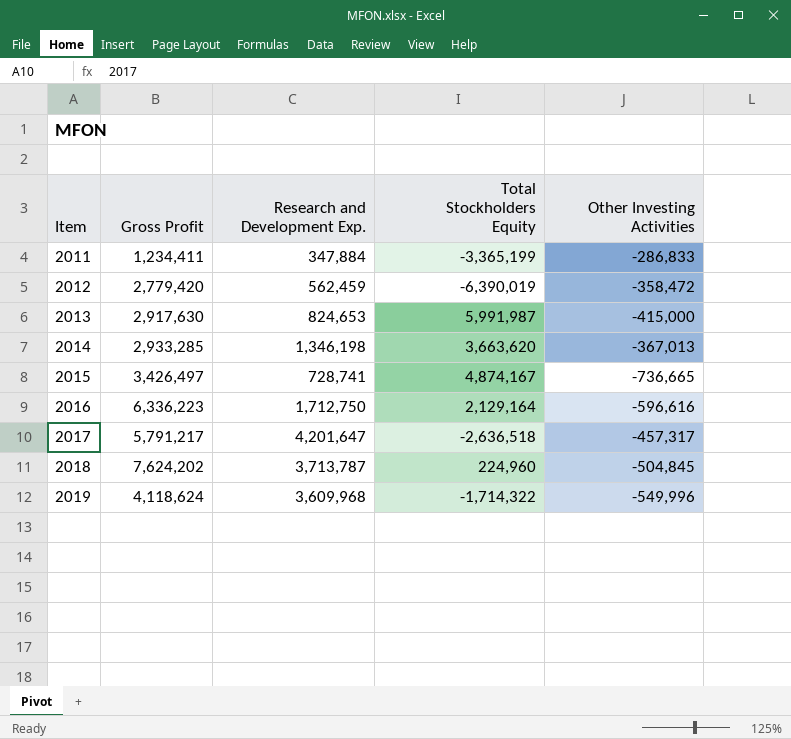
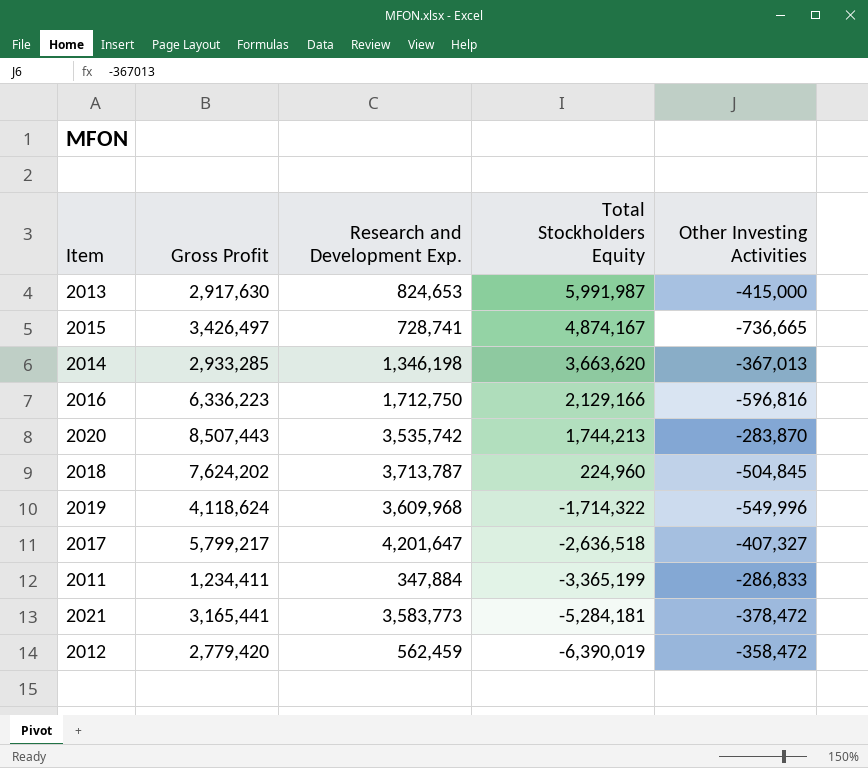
row order: Item ascending -> Total Stockholders Equity descending
2016 | Total Stockholders Equity: 2,129,164 -> 2,129,166
2016 | Other Investing Activities: -596,616 -> -596,816
row 2020: none -> 8,507,443 | 3,535,742 | 1,744,213 | -283,870
2017 | Gross Profit: 5,791,217 -> 5,799,217
2017 | Other Investing Activities: -457,317 -> -407,327
row 2021: none -> 3,165,441 | 3,583,773 | -5,284,181 | -378,472

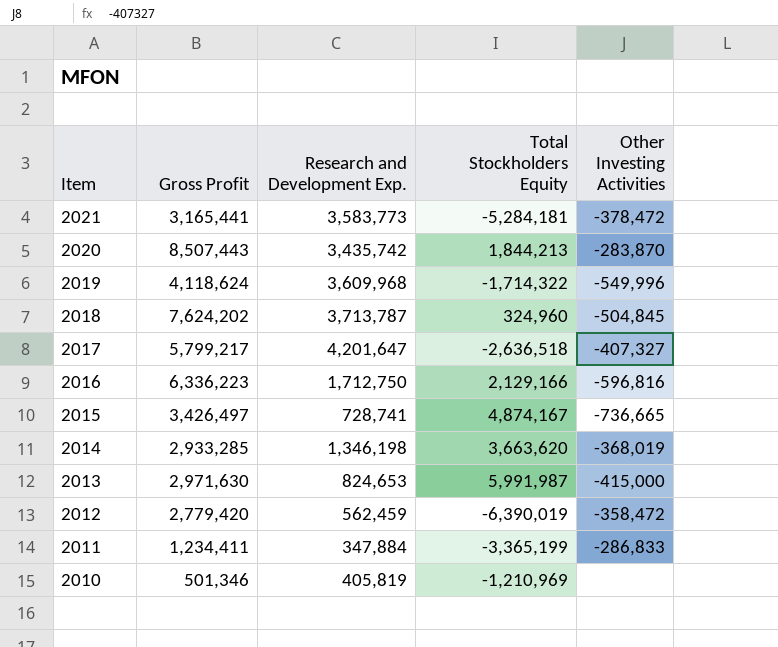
row order: Total Stockholders Equity descending -> Item descending
2020 | Research and Development Exp.: 3,535,742 -> 3,435,742
2020 | Total Stockholders Equity: 1,744,213 -> 1,844,213
2018 | Total Stockholders Equity: 224,960 -> 324,960
2014 | Other Investing Activities: -367,013 -> -368,019
2013 | Gross Profit: 2,917,630 -> 2,971,630
row 2010: none -> 501,346 | 405,819 | -1,210,969 | none

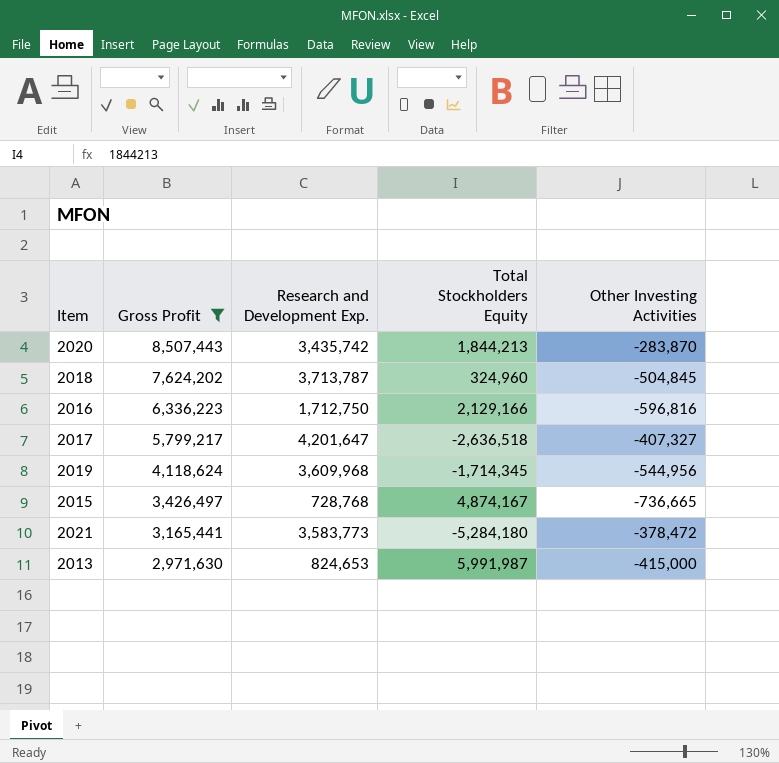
filter: none -> Gross Profit >= 2,971,630
row order: Item descending -> Gross Profit descending
2019 | Total Stockholders Equity: -1,714,322 -> -1,714,345
2019 | Other Investing Activities: -549,996 -> -544,956
2015 | Research and Development Exp.: 728,741 -> 728,768
2021 | Total Stockholders Equity: -5,284,181 -> -5,284,180

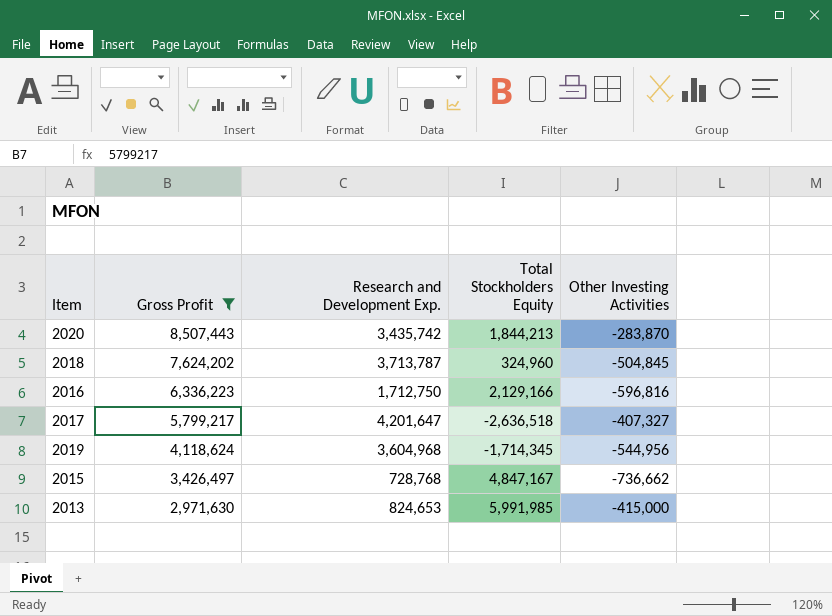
row 2021: 3,165,441 | 3,583,773 | -5,284,180 | -378,472 -> none
2019 | Research and Development Exp.: 3,609,968 -> 3,604,968
2015 | Total Stockholders Equity: 4,874,167 -> 4,847,167
2015 | Other Investing Activities: -736,665 -> -736,662
2013 | Total Stockholders Equity: 5,991,987 -> 5,991,985

